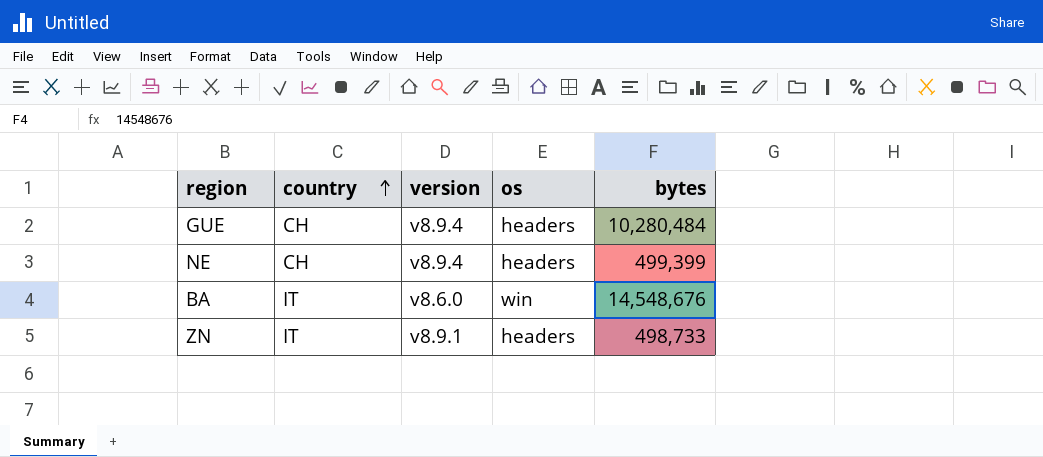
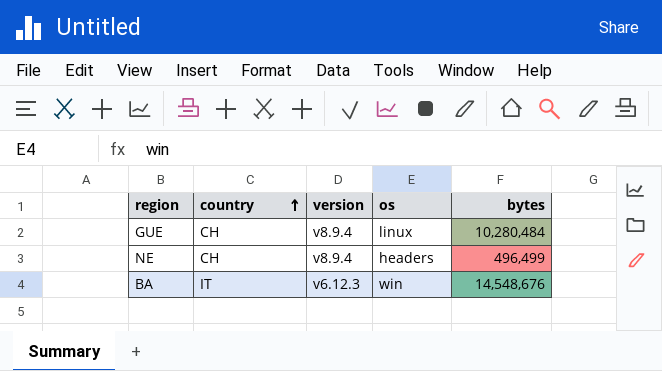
row ZN: IT | v8.9.1 | headers | 498,733 -> none
GUE | os: headers -> linux
NE | bytes: 499,399 -> 496,499
BA | version: v8.6.0 -> v6.12.3

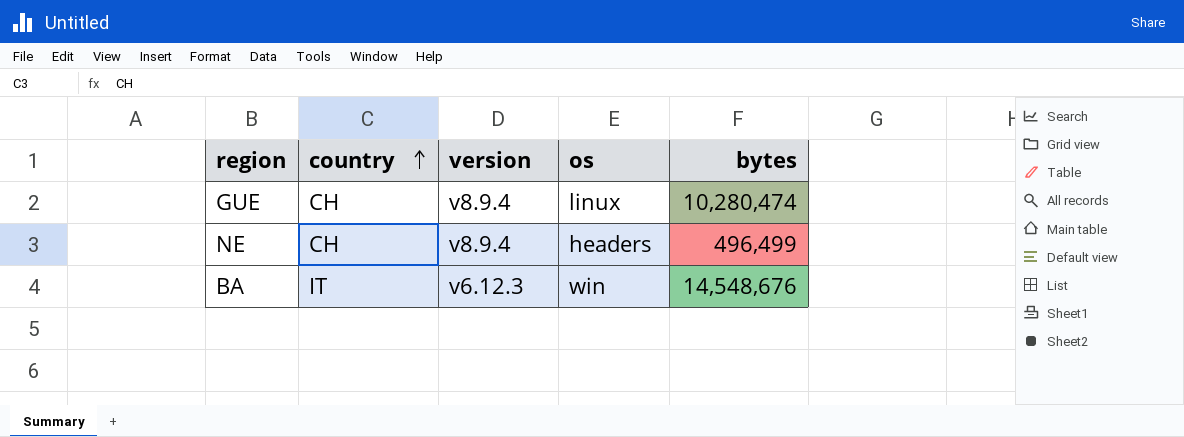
GUE | bytes: 10,280,484 -> 10,280,474

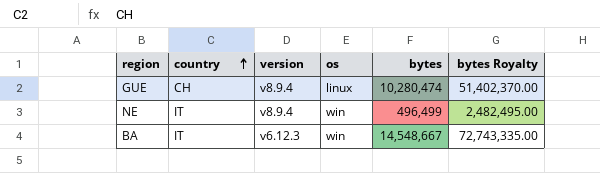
column bytes Royalty | formula: none -> [bytes] * 5
NE | country: CH -> IT
NE | os: headers -> win
BA | bytes: 14,548,676 -> 14,548,667

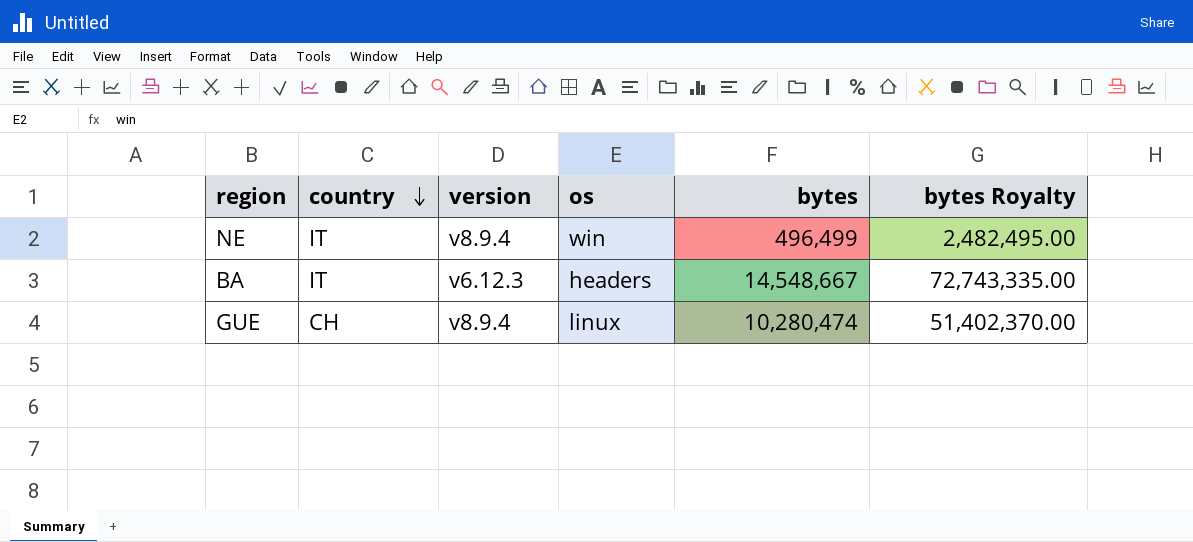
row order: country ascending -> country descending
BA | os: win -> headers

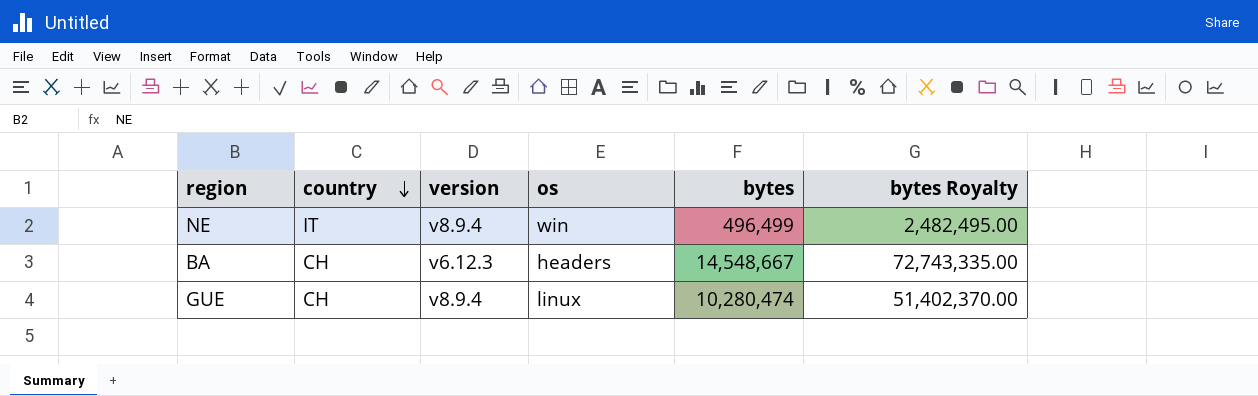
BA | country: IT -> CH

